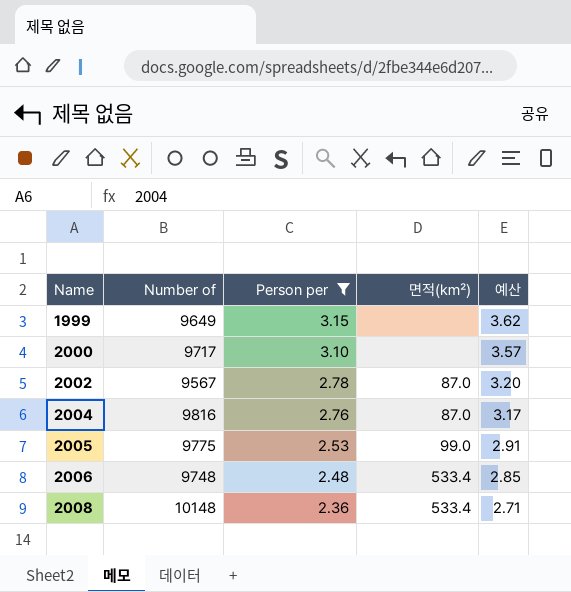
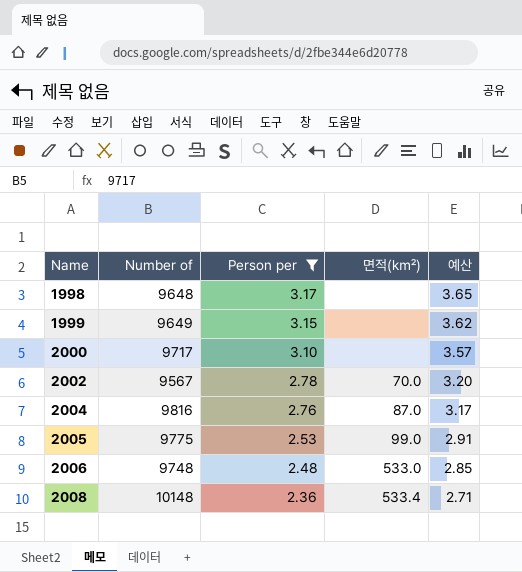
row 1998: none -> 9648 | 3.17 | none | 3.65
2002 | 면적(㎢): 87.0 -> 70.0
2006 | 면적(㎢): 533.4 -> 533.0

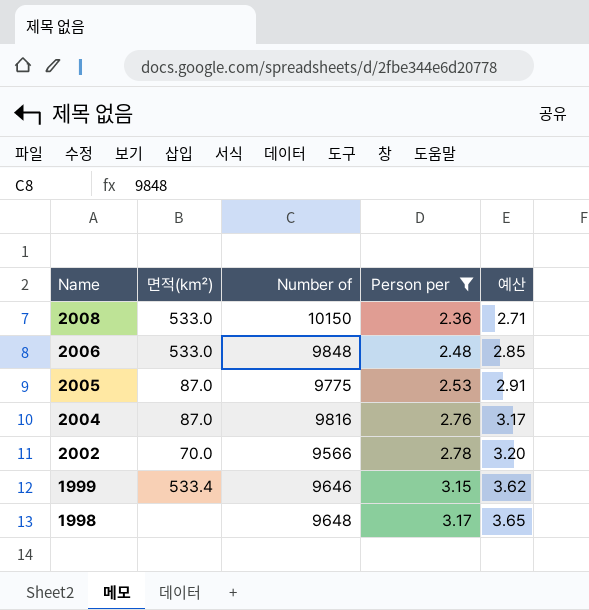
row order: Name ascending -> Name descending
column 면적(㎢) | position: 4 -> 2
row 2000: 9717 | 3.10 | none | 3.57 -> none
2008 | 면적(㎢): 533.4 -> 533.0
2008 | Number of: 10148 -> 10150
2006 | Number of: 9748 -> 9848
2005 | 면적(㎢): 99.0 -> 87.0
2002 | Number of: 9567 -> 9566
1999 | 면적(㎢): none -> 533.4
1999 | Number of: 9649 -> 9646

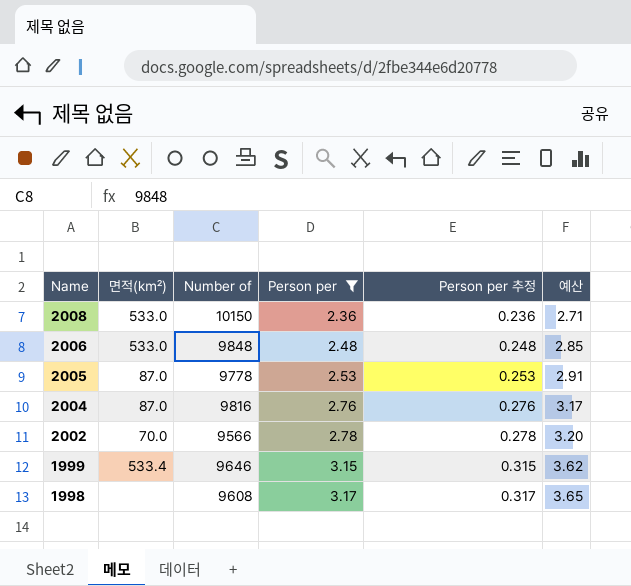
column Person per 추정 | formula: none -> [Person per] * 0.1
2005 | Number of: 9775 -> 9778
1998 | Number of: 9648 -> 9608

